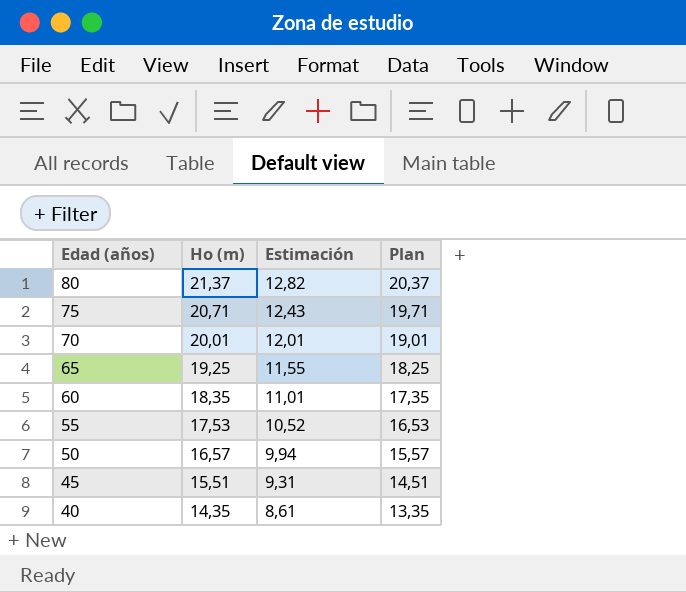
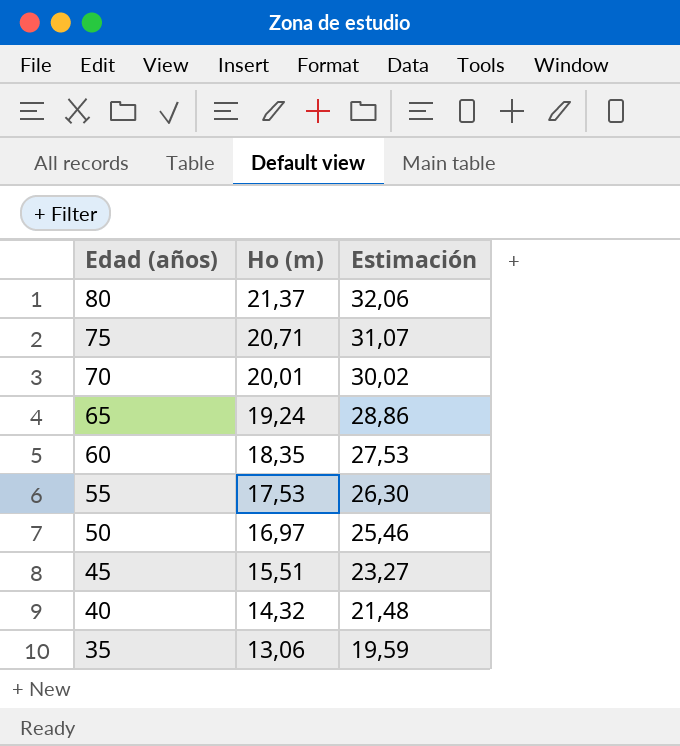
column Plan | formula: [Ho (m)] - 1 -> none
column Estimación | formula: [Ho (m)] * 0,6 -> [Ho (m)] * 1,5
65 | Ho (m): 19,25 -> 19,24
50 | Ho (m): 16,57 -> 16,97
40 | Ho (m): 14,35 -> 14,32
row 35: none -> 13,06 | 19,59

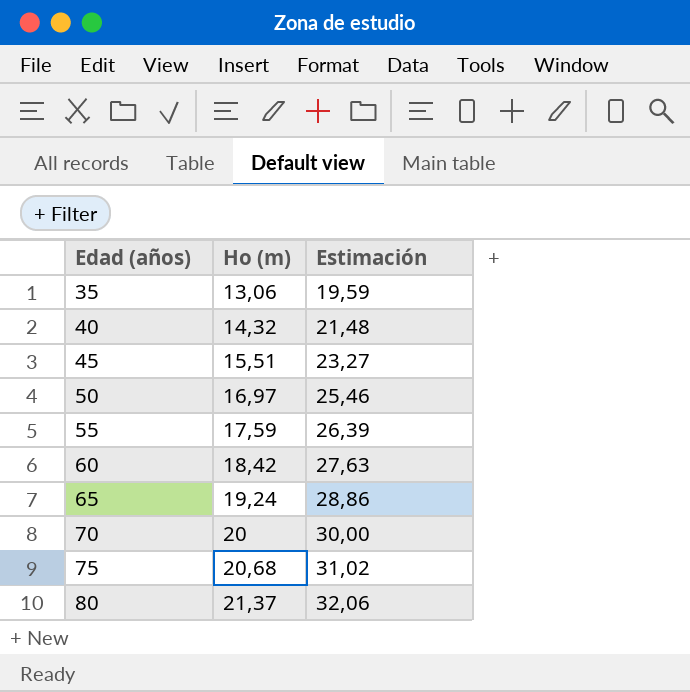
row order: Edad (años) descending -> Edad (años) ascending
55 | Ho (m): 17,53 -> 17,59
55 | Estimación: 26,30 -> 26,39
60 | Ho (m): 18,35 -> 18,42
60 | Estimación: 27,53 -> 27,63
70 | Ho (m): 20,01 -> 20
70 | Estimación: 30,02 -> 30,00
75 | Ho (m): 20,71 -> 20,68
75 | Estimación: 31,07 -> 31,02

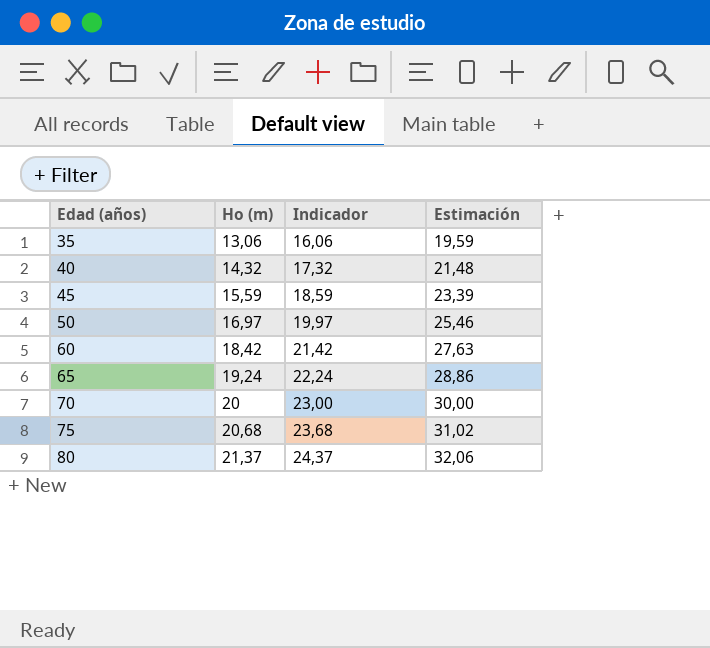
column Indicador | formula: none -> [Ho (m)] + 3
row 55: 17,59 | 26,39 -> none
45 | Ho (m): 15,51 -> 15,59
45 | Estimación: 23,27 -> 23,39

